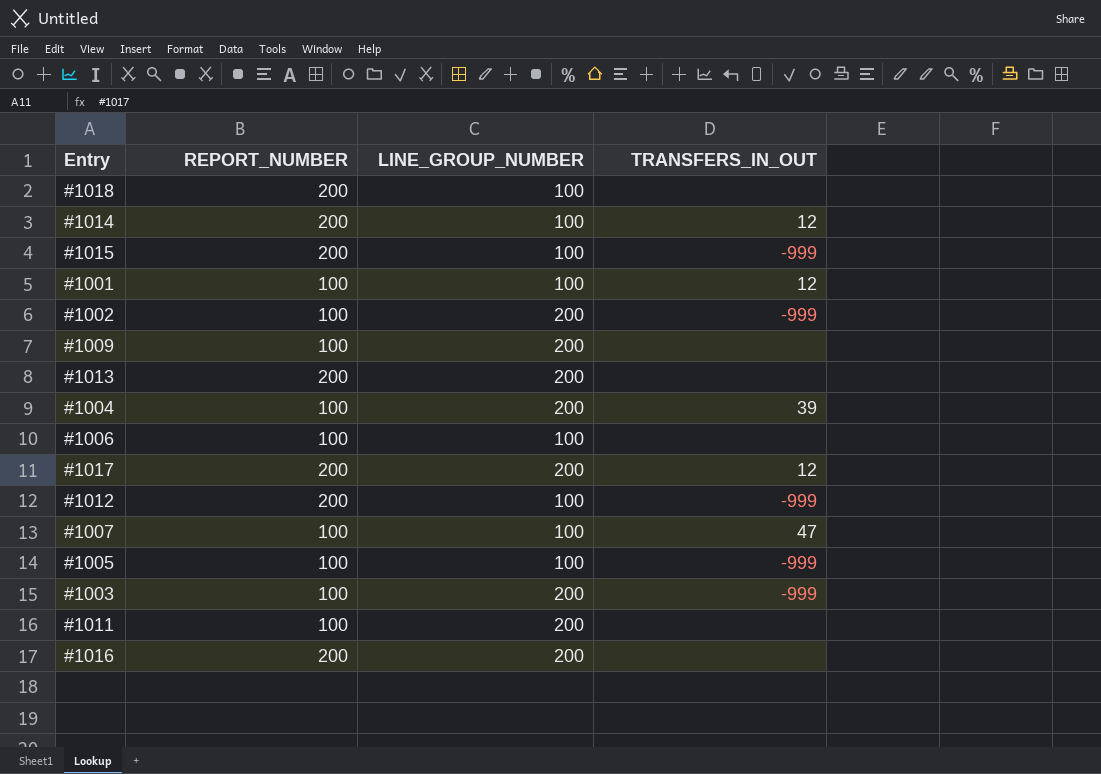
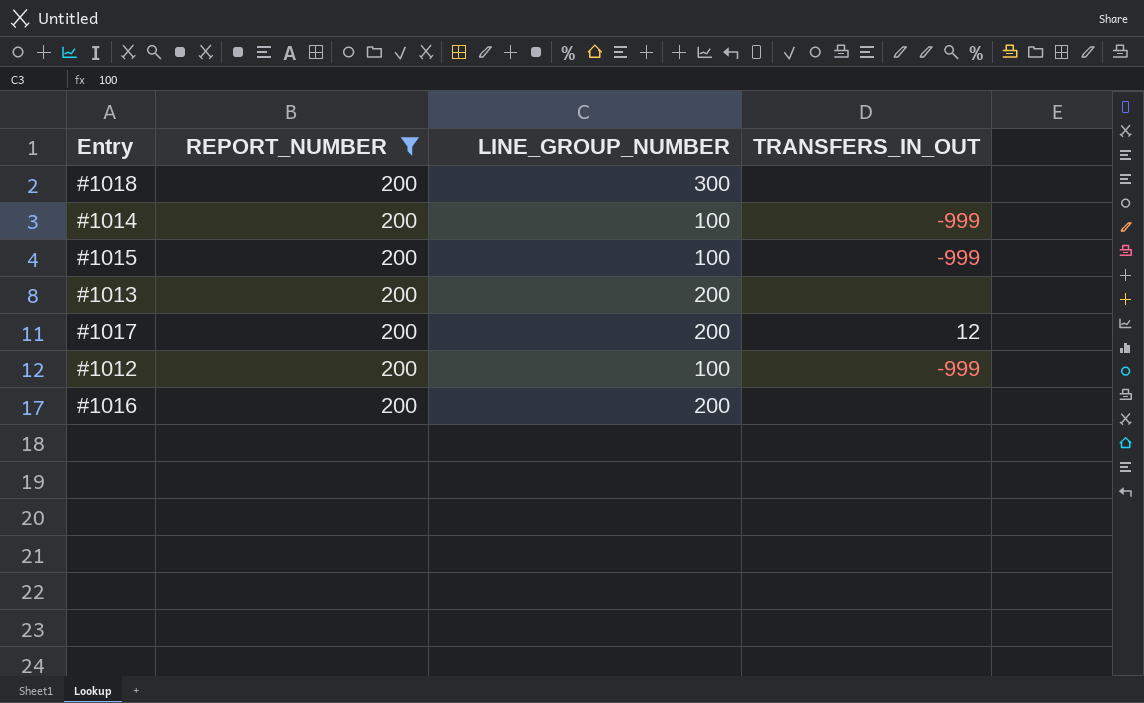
filter: none -> REPORT_NUMBER = 200
#1018 | LINE_GROUP_NUMBER: 100 -> 300
#1014 | TRANSFERS_IN_OUT: 12 -> -999

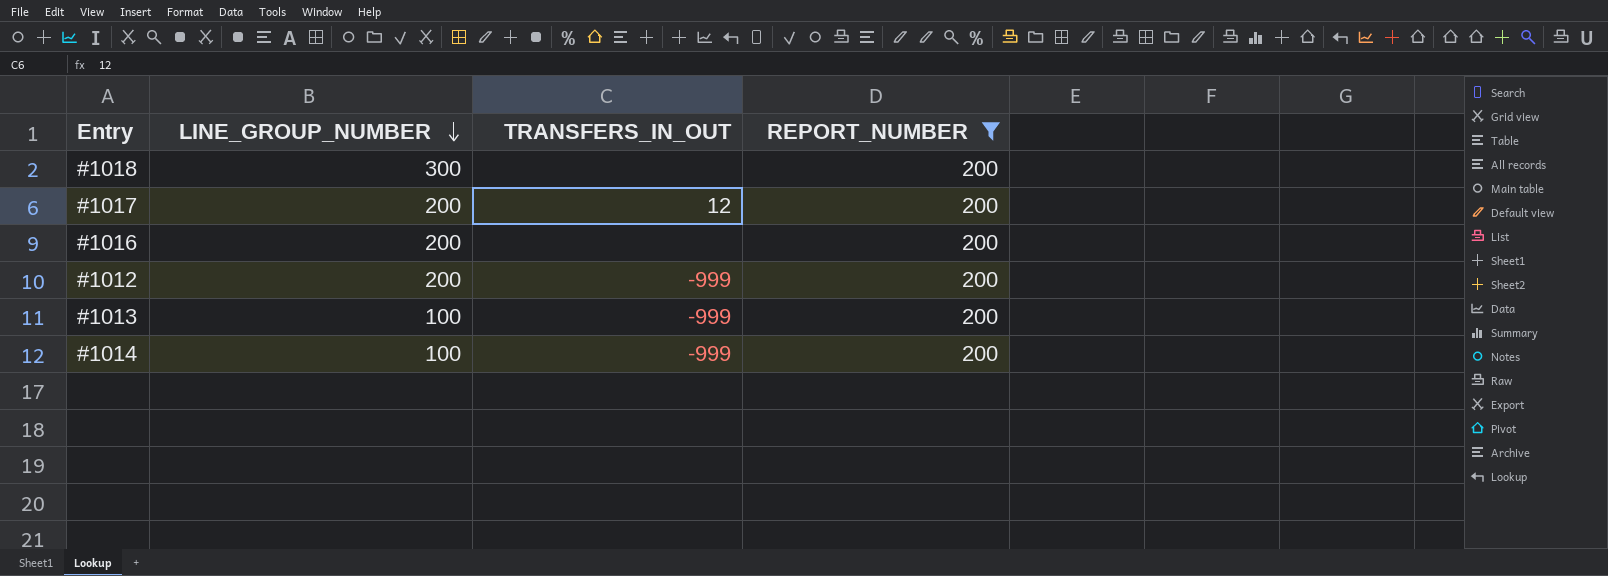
row order: none -> LINE_GROUP_NUMBER descending
column REPORT_NUMBER | position: 2 -> 4
row #1015: 200 | 100 | -999 -> none
#1012 | LINE_GROUP_NUMBER: 100 -> 200
#1013 | LINE_GROUP_NUMBER: 200 -> 100
#1013 | TRANSFERS_IN_OUT: none -> -999

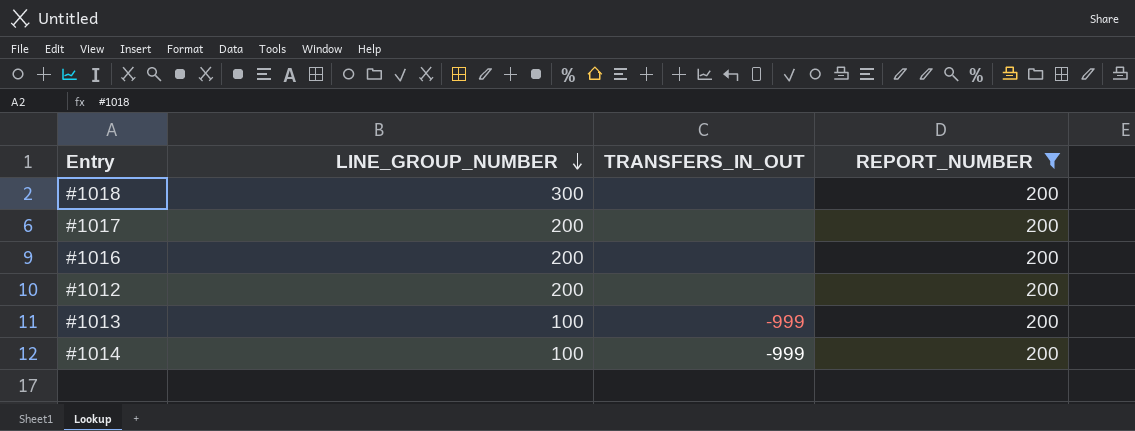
#1017 | TRANSFERS_IN_OUT: 12 -> none
#1012 | TRANSFERS_IN_OUT: -999 -> none

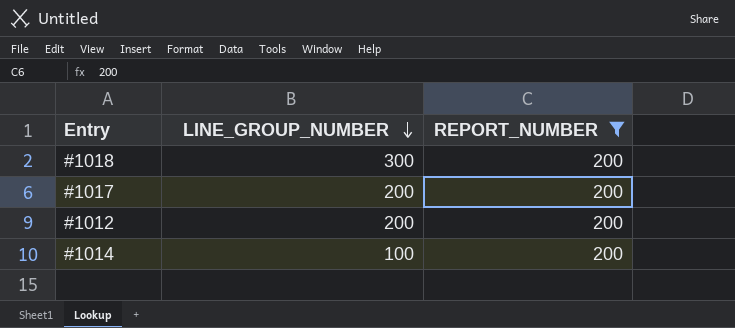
column TRANSFERS_IN_OUT | position: 3 -> none
row #1016: 200 | none | 200 -> none
row #1013: 100 | -999 | 200 -> none

